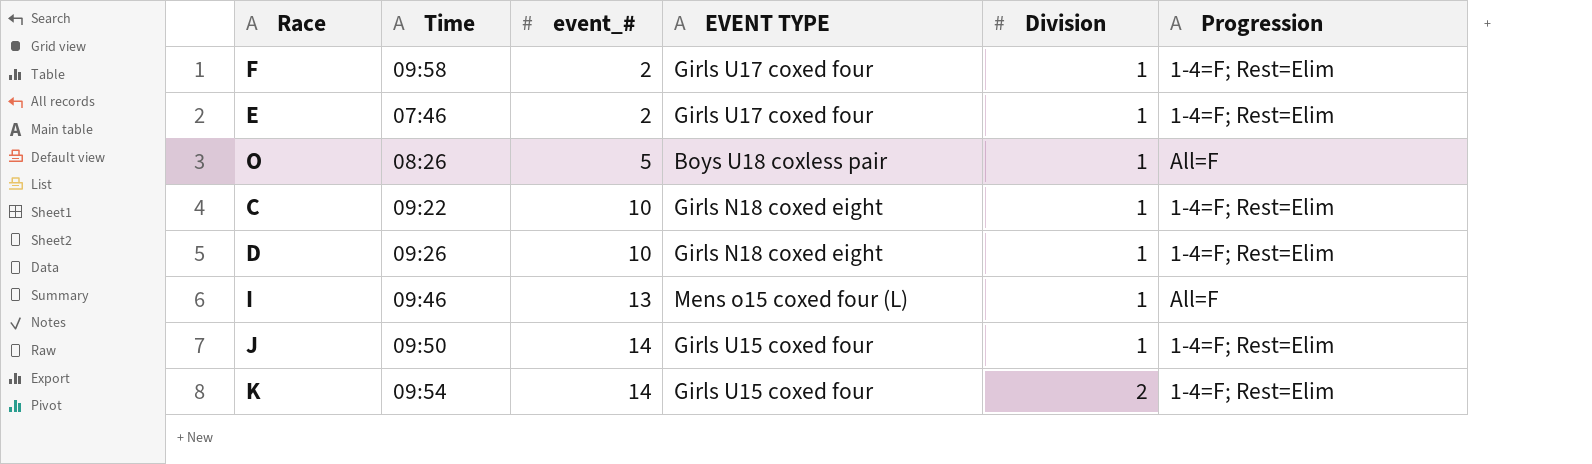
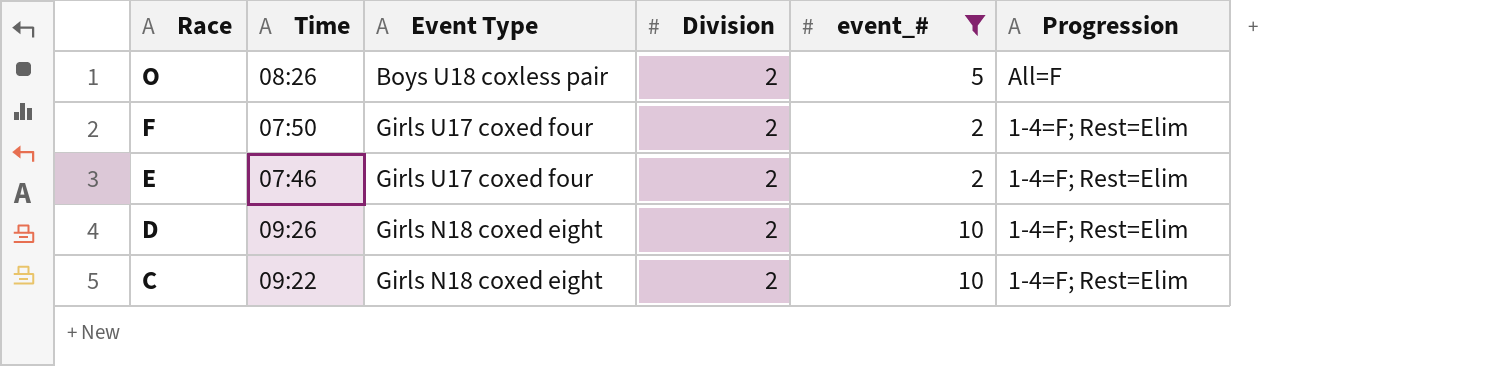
filter: none -> event_# <= 10
row order: event_# ascending -> Race descending
column name: EVENT TYPE -> Event Type
column event_# | position: 3 -> 5
O | Division: 1 -> 2
F | Time: 09:58 -> 07:50
F | Division: 1 -> 2
E | Division: 1 -> 2
D | Division: 1 -> 2
C | Division: 1 -> 2

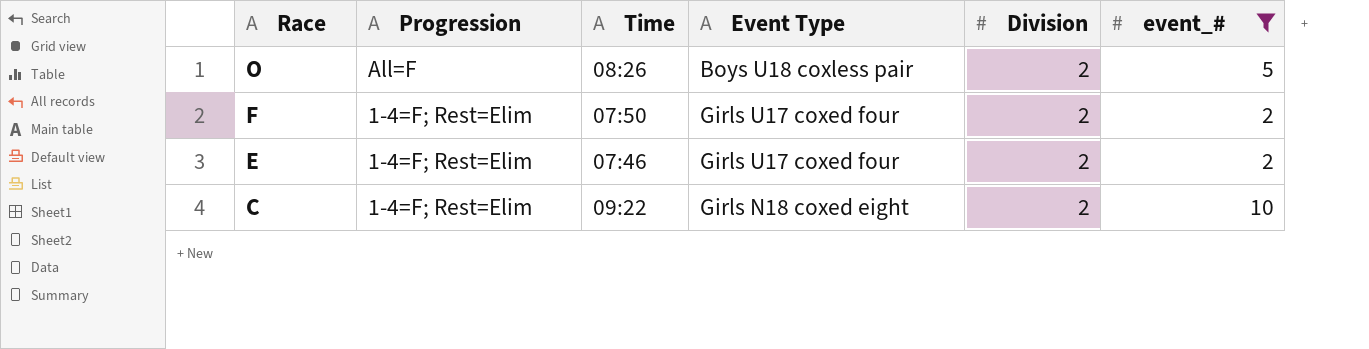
column Progression | position: 6 -> 2
row D: 09:26 | Girls N18 coxed eight | 2 | 10 | 1-4=F; Rest=Elim -> none

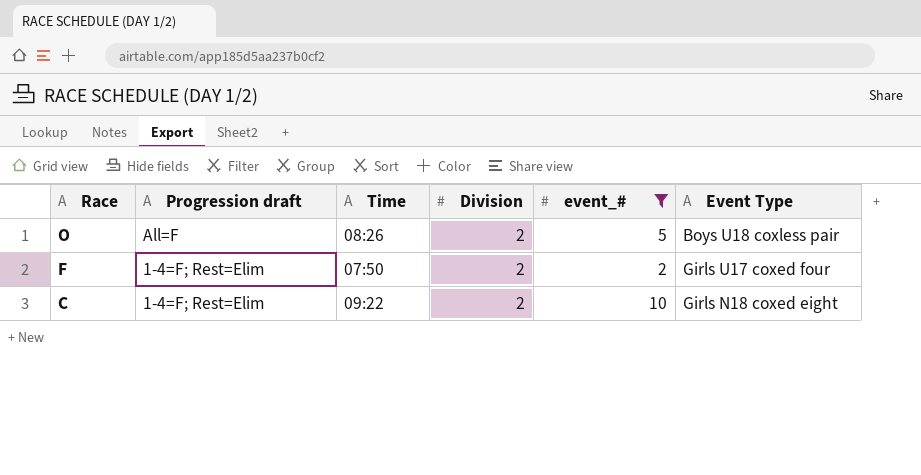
column name: Progression -> Progression draft
column Event Type | position: 4 -> 6
row E: 1-4=F; Rest=Elim | 07:46 | Girls U17 coxed four | 2 | 2 -> none

